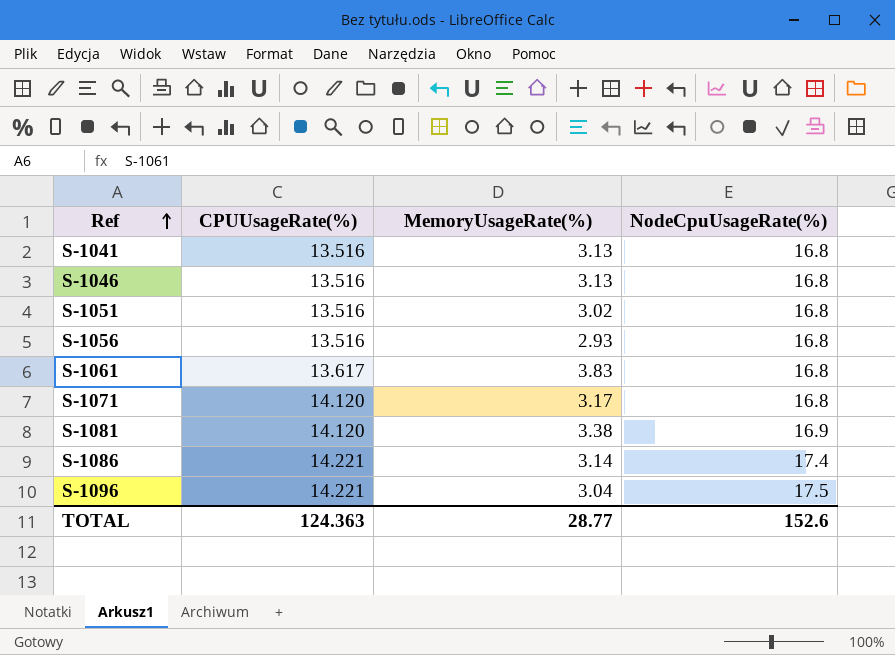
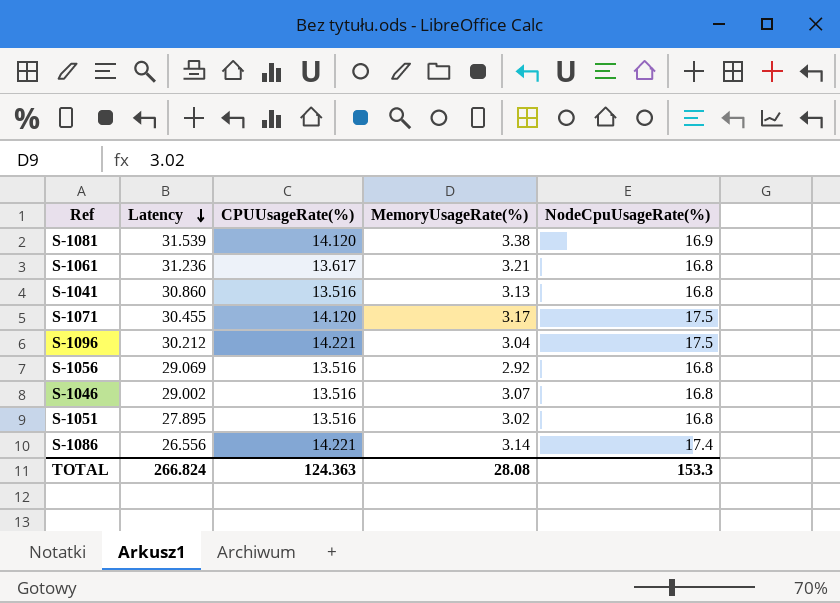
row order: Ref ascending -> Latency descending
column Latency | position: none -> 2
S-1061 | MemoryUsageRate(%): 3.83 -> 3.21
S-1071 | NodeCpuUsageRate(%): 16.8 -> 17.5
S-1056 | MemoryUsageRate(%): 2.93 -> 2.92
S-1046 | MemoryUsageRate(%): 3.13 -> 3.07
TOTAL | MemoryUsageRate(%): 28.77 -> 28.08
TOTAL | NodeCpuUsageRate(%): 152.6 -> 153.3

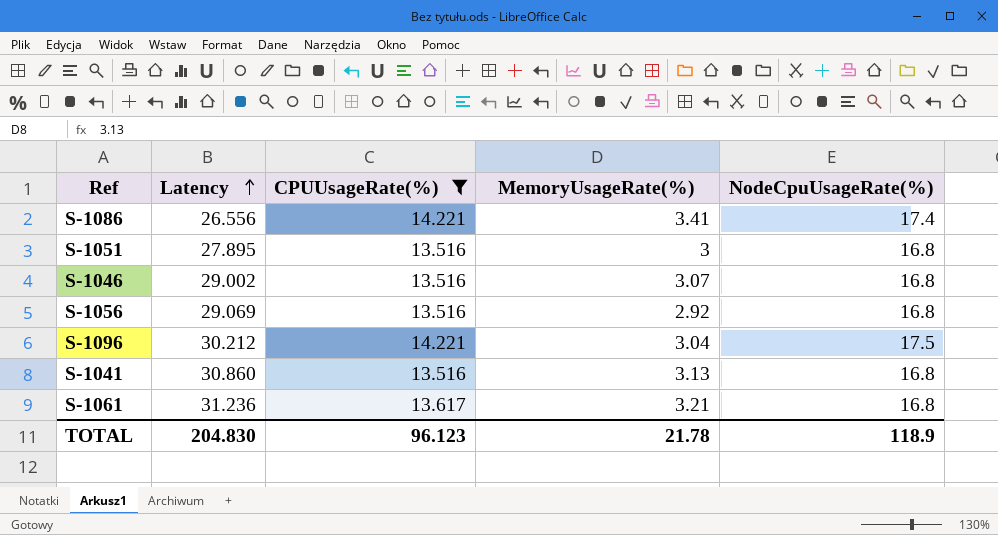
filter: none -> CPUUsageRate(%) != 14.120
row order: Latency descending -> Latency ascending
S-1086 | MemoryUsageRate(%): 3.14 -> 3.41
S-1051 | MemoryUsageRate(%): 3.02 -> 3
TOTAL | Latency: 266.824 -> 204.830
TOTAL | CPUUsageRate(%): 124.363 -> 96.123
TOTAL | MemoryUsageRate(%): 28.08 -> 21.78
TOTAL | NodeCpuUsageRate(%): 153.3 -> 118.9

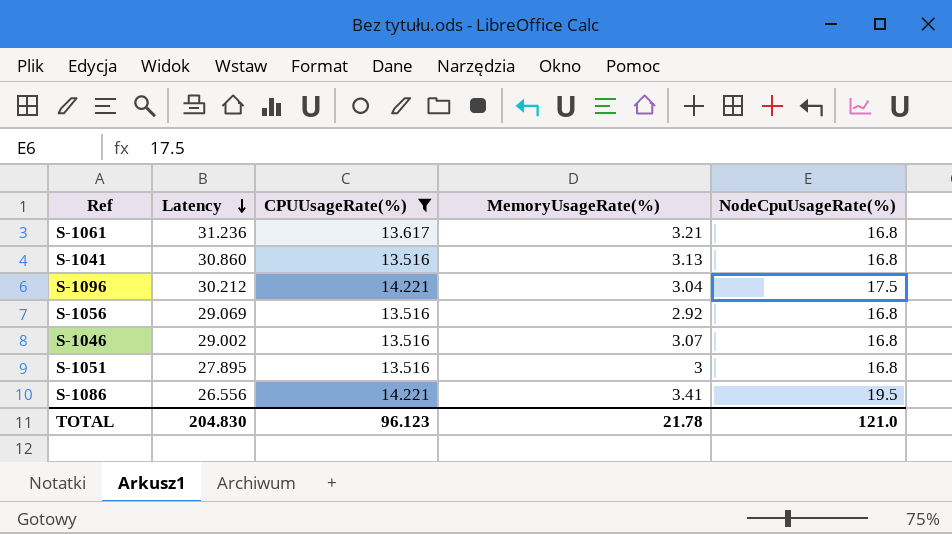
row order: Latency ascending -> Latency descending
S-1086 | NodeCpuUsageRate(%): 17.4 -> 19.5
TOTAL | NodeCpuUsageRate(%): 118.9 -> 121.0

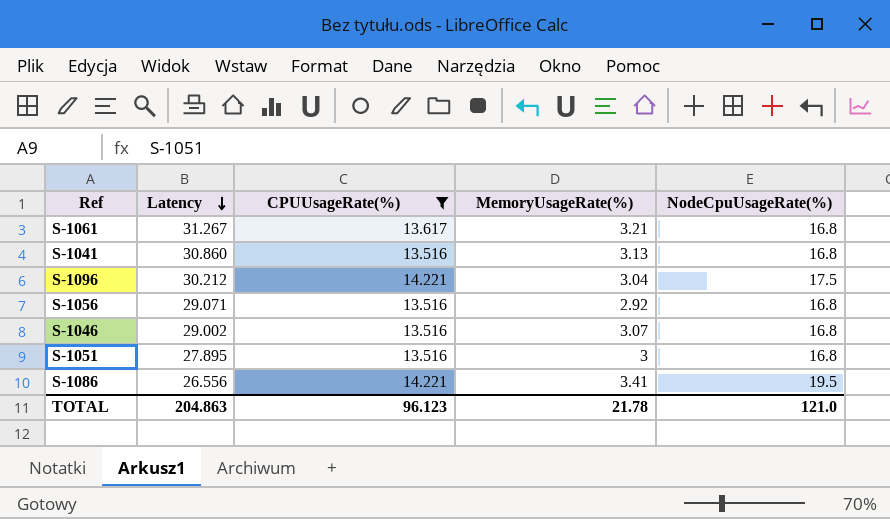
S-1061 | Latency: 31.236 -> 31.267
S-1056 | Latency: 29.069 -> 29.071
TOTAL | Latency: 204.830 -> 204.863

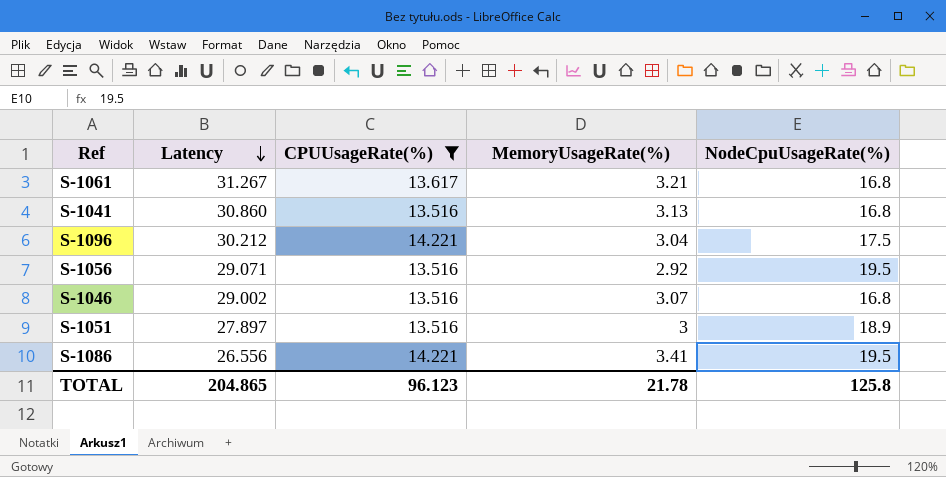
S-1056 | NodeCpuUsageRate(%): 16.8 -> 19.5
S-1051 | Latency: 27.895 -> 27.897
S-1051 | NodeCpuUsageRate(%): 16.8 -> 18.9
TOTAL | Latency: 204.863 -> 204.865
TOTAL | NodeCpuUsageRate(%): 121.0 -> 125.8

